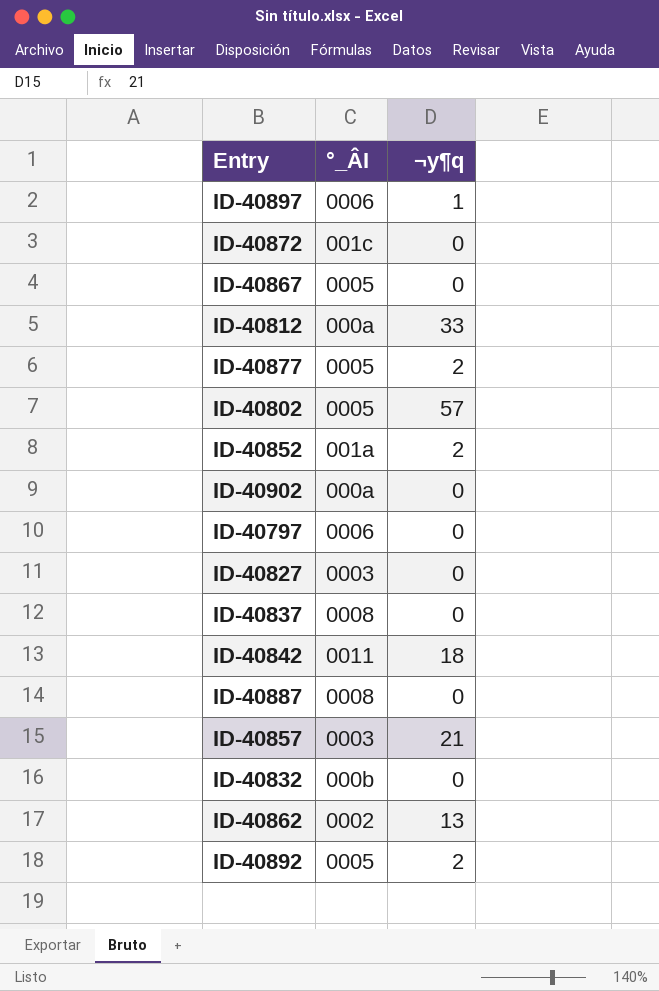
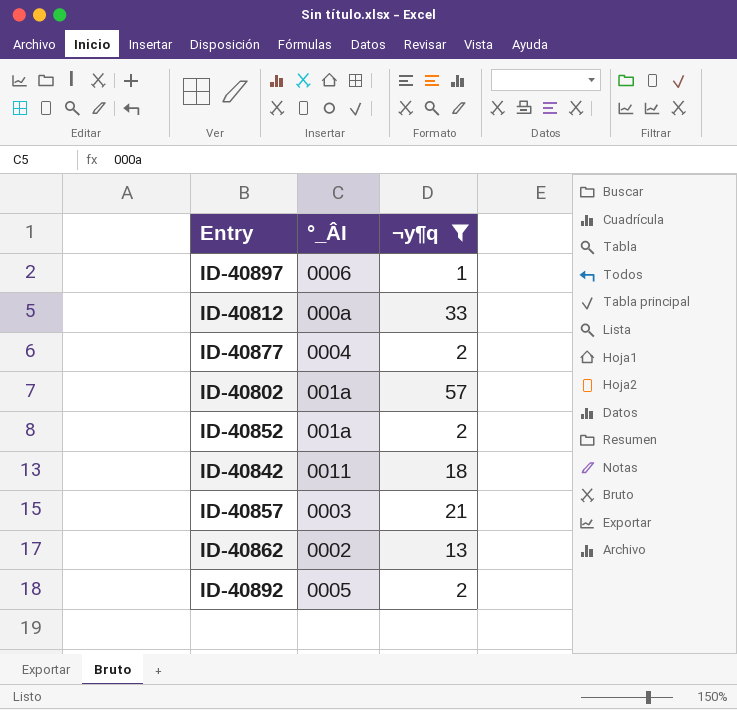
filter: none -> ¬y¶q != 0
ID-40877 | °_ÂI: 0005 -> 0004
ID-40802 | °_ÂI: 0005 -> 001a

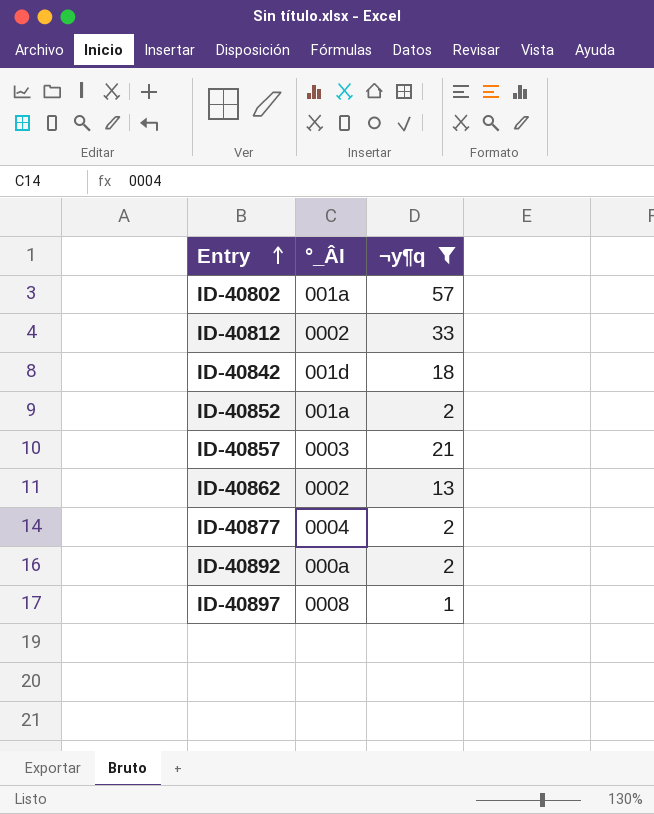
row order: none -> Entry ascending
ID-40812 | °_ÂI: 000a -> 0002
ID-40842 | °_ÂI: 0011 -> 001d
ID-40892 | °_ÂI: 0005 -> 000a
ID-40897 | °_ÂI: 0006 -> 0008

